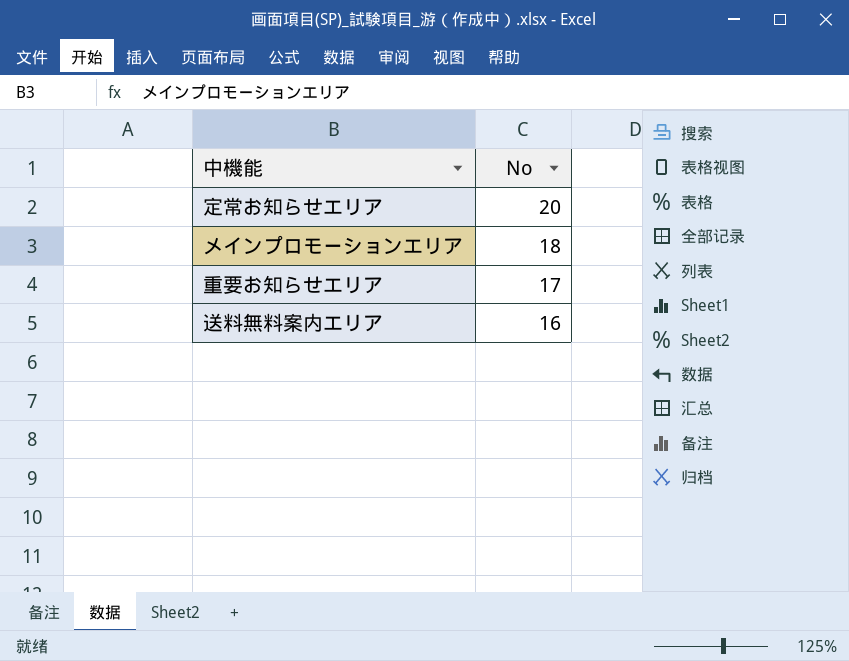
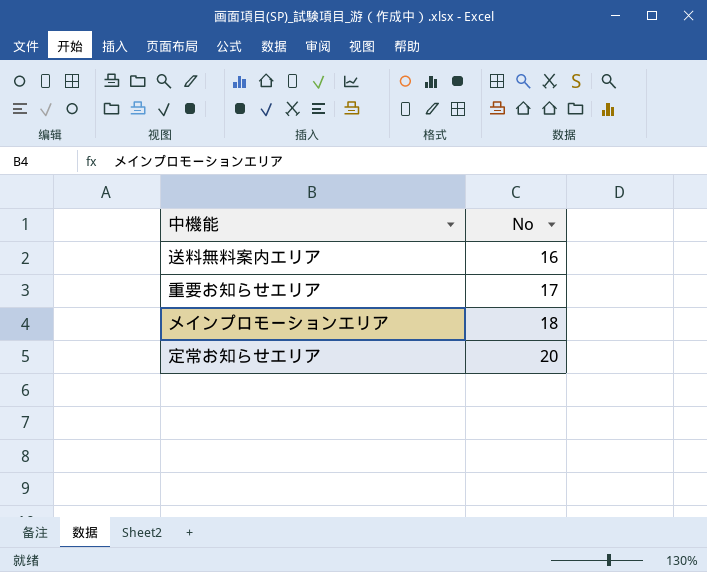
row order: No descending -> No ascending

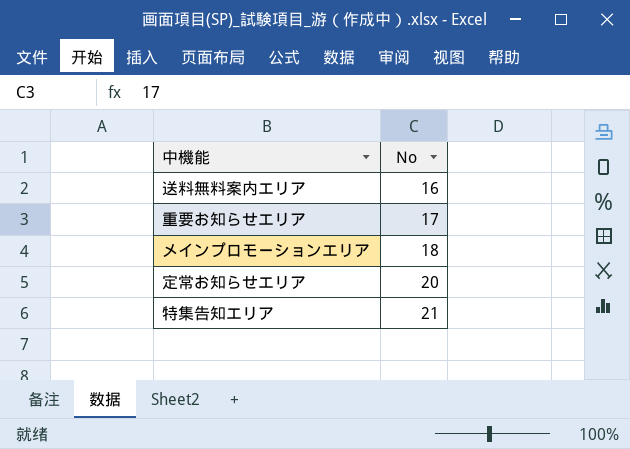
row 特集告知エリア: none -> 21

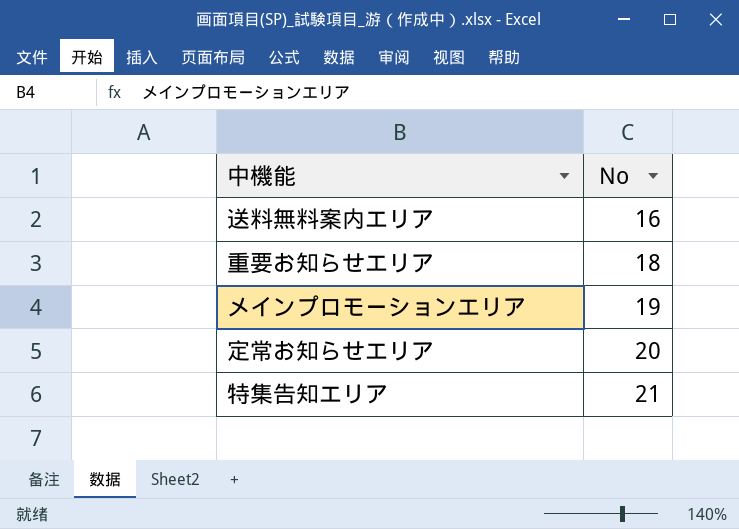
重要お知らせエリア | No: 17 -> 18
メインプロモーションエリア | No: 18 -> 19

